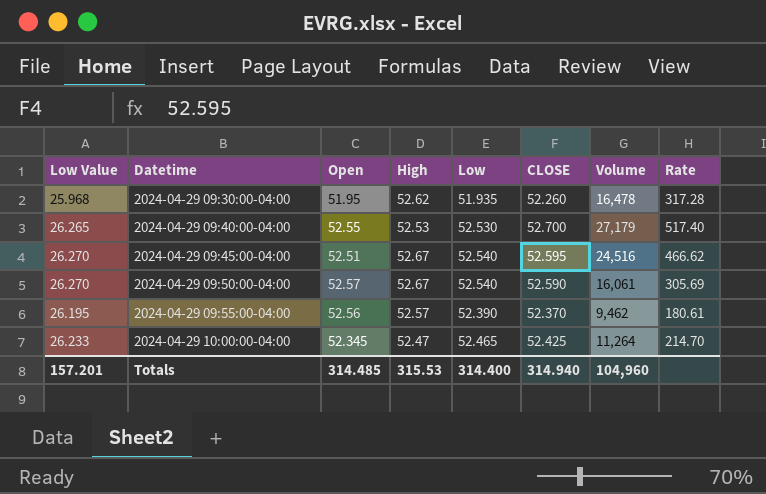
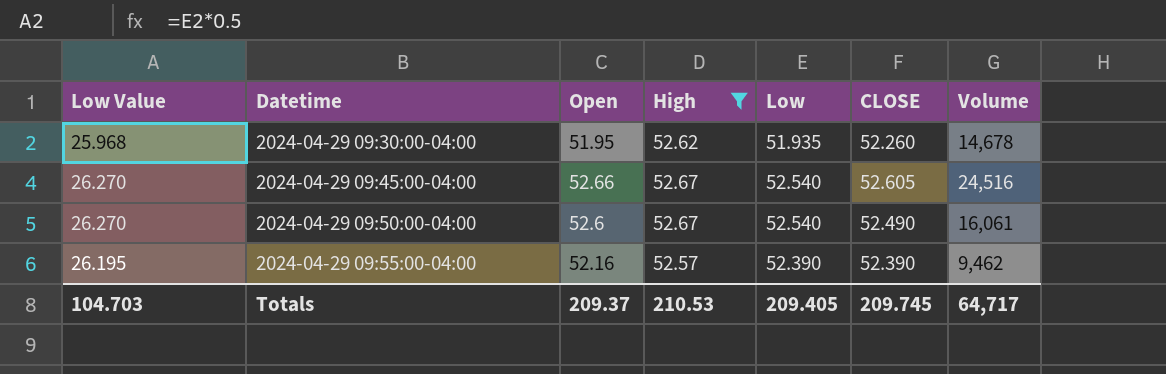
filter: none -> High >= 52.57
column Rate | formula: [Volume] / [Low] -> none
2024-04-29 09:30:00-04:00 | Volume: 16,478 -> 14,678
2024-04-29 09:45:00-04:00 | Open: 52.51 -> 52.66
2024-04-29 09:45:00-04:00 | CLOSE: 52.595 -> 52.605
2024-04-29 09:50:00-04:00 | Open: 52.57 -> 52.6
2024-04-29 09:50:00-04:00 | CLOSE: 52.590 -> 52.490
2024-04-29 09:55:00-04:00 | Open: 52.56 -> 52.16
2024-04-29 09:55:00-04:00 | CLOSE: 52.370 -> 52.390
Totals | Low Value: 157.201 -> 104.703
Totals | Open: 314.485 -> 209.37
Totals | High: 315.53 -> 210.53
Totals | Low: 314.400 -> 209.405
Totals | CLOSE: 314.940 -> 209.745
Totals | Volume: 104,960 -> 64,717

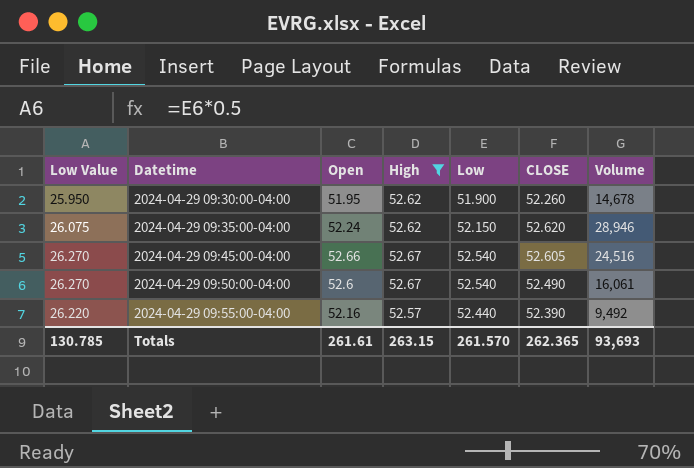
2024-04-29 09:30:00-04:00 | Low Value: 25.968 -> 25.950
2024-04-29 09:30:00-04:00 | Low: 51.935 -> 51.900
row 2024-04-29 09:35:00-04:00: none -> 26.075 | 52.24 | 52.62 | 52.150 | 52.620 | 28,946
2024-04-29 09:55:00-04:00 | Low Value: 26.195 -> 26.220
2024-04-29 09:55:00-04:00 | Low: 52.390 -> 52.440
2024-04-29 09:55:00-04:00 | Volume: 9,462 -> 9,492
Totals | Low Value: 104.703 -> 130.785
Totals | Open: 209.37 -> 261.61
Totals | High: 210.53 -> 263.15
Totals | Low: 209.405 -> 261.570
Totals | CLOSE: 209.745 -> 262.365
Totals | Volume: 64,717 -> 93,693

